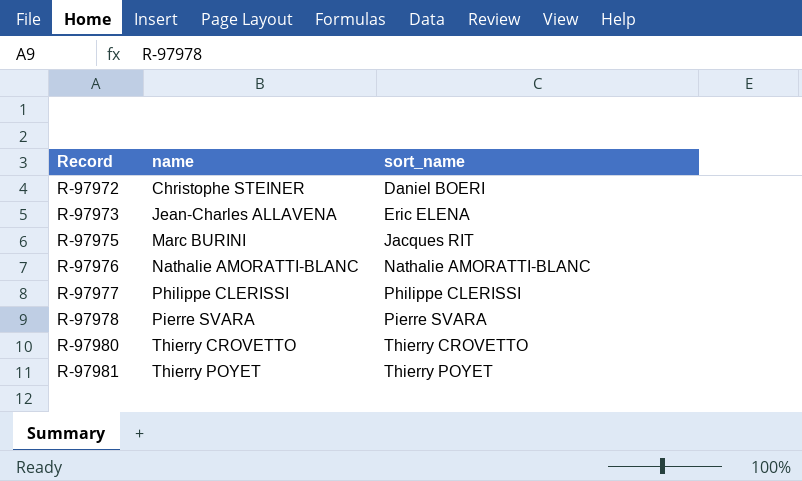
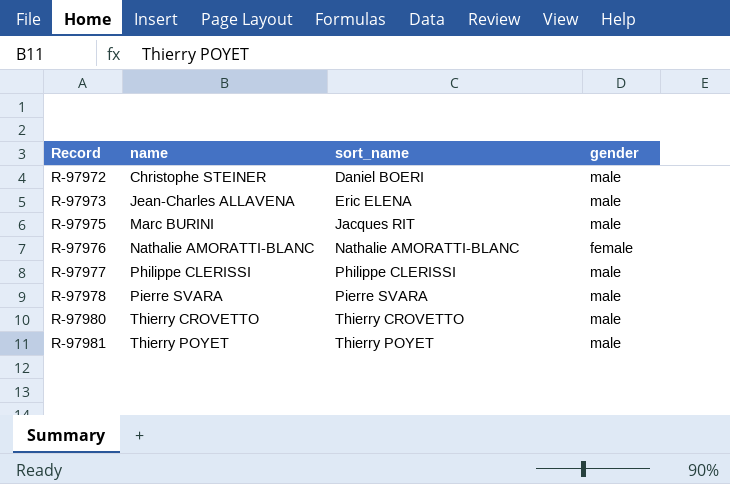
column gender | position: none -> 4

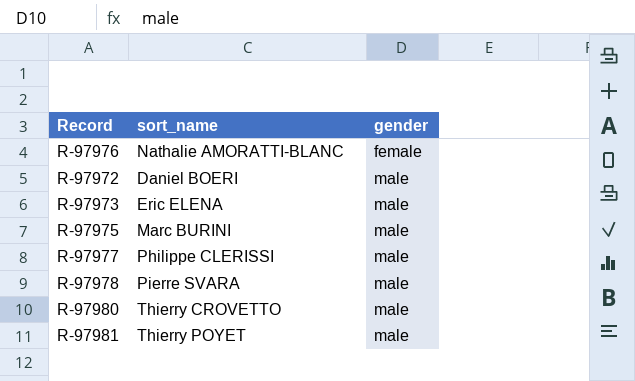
row order: Record ascending -> gender ascending
column name | position: 2 -> none
R-97975 | sort_name: Jacques RIT -> Marc BURINI

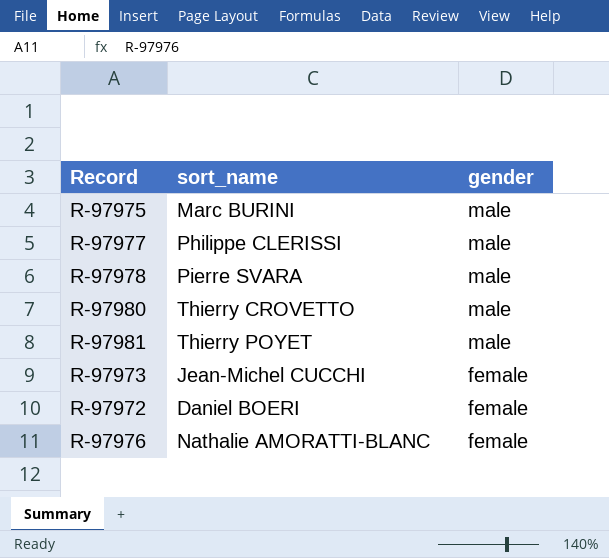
row order: gender ascending -> gender descending
R-97973 | sort_name: Eric ELENA -> Jean-Michel CUCCHI
R-97973 | gender: male -> female
R-97972 | gender: male -> female

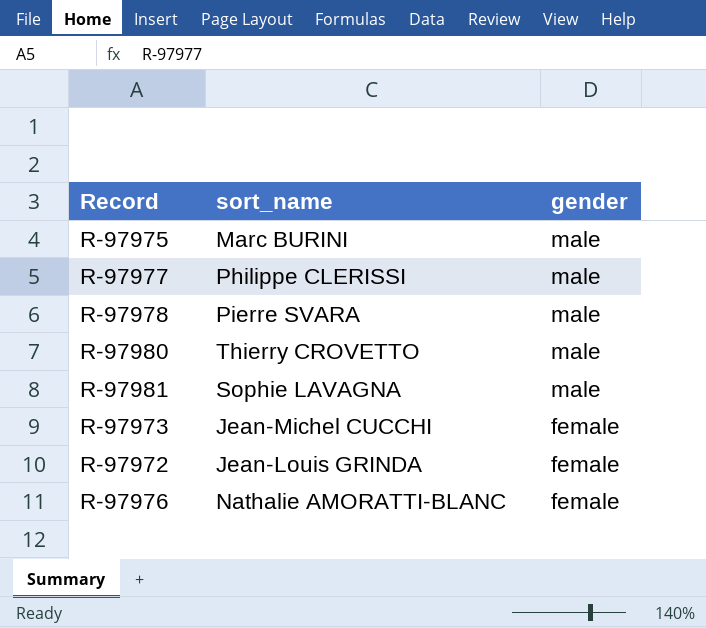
R-97981 | sort_name: Thierry POYET -> Sophie LAVAGNA
R-97972 | sort_name: Daniel BOERI -> Jean-Louis GRINDA

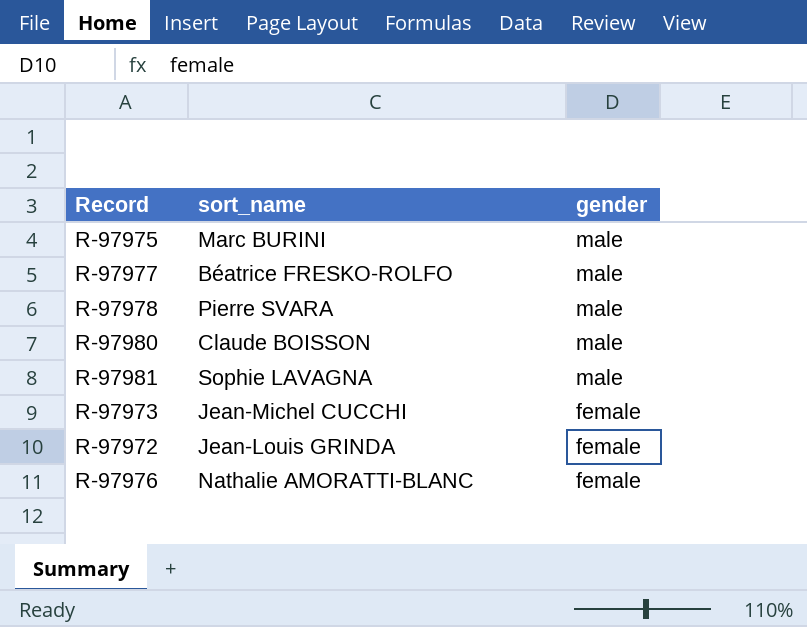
R-97977 | sort_name: Philippe CLERISSI -> Béatrice FRESKO-ROLFO
R-97980 | sort_name: Thierry CROVETTO -> Claude BOISSON

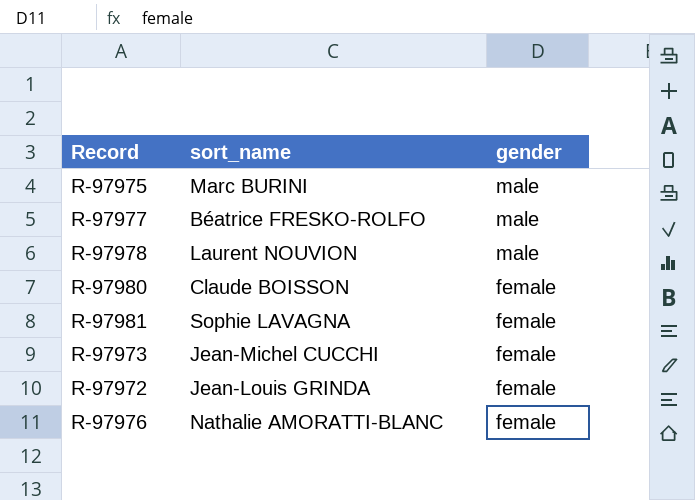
R-97978 | sort_name: Pierre SVARA -> Laurent NOUVION
R-97980 | gender: male -> female
R-97981 | gender: male -> female

